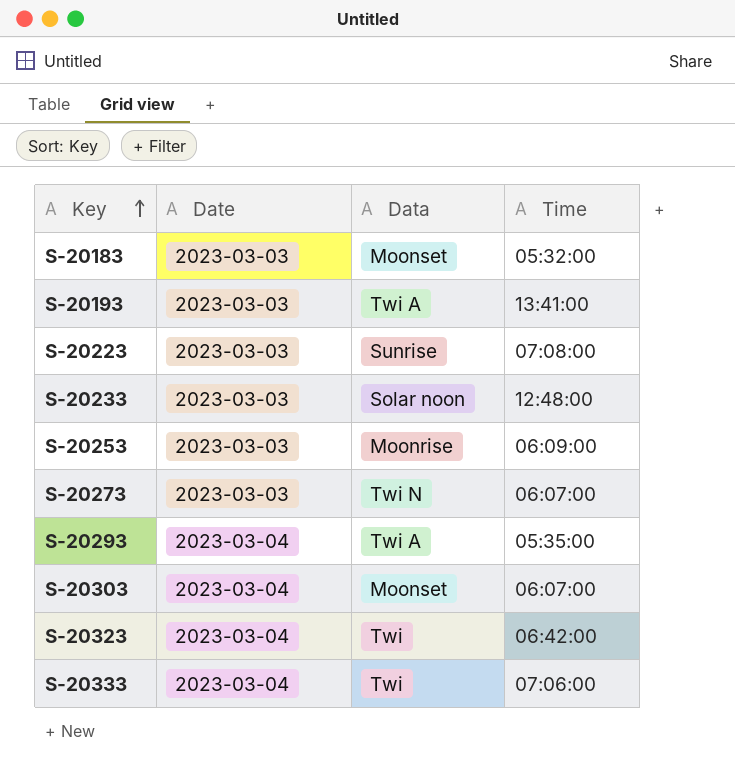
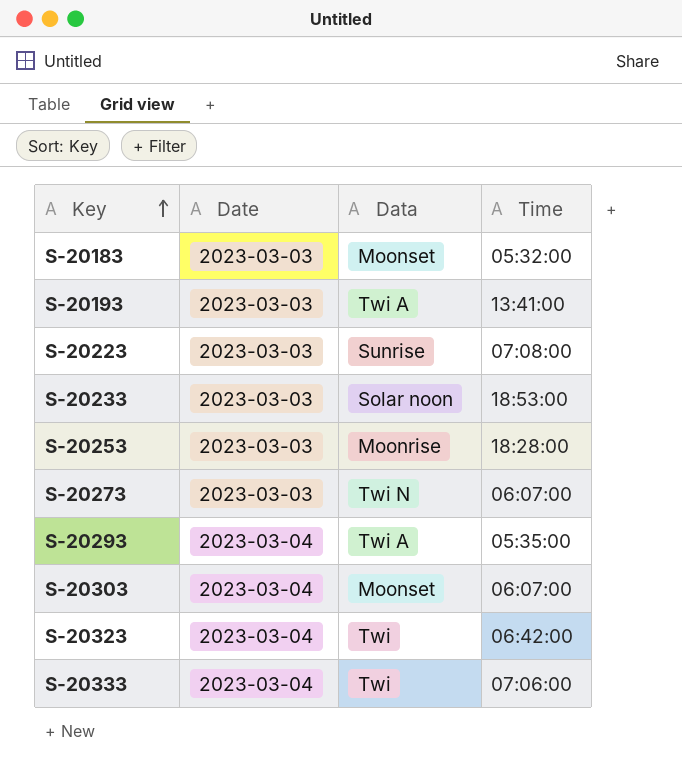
S-20233 | Time: 12:48:00 -> 18:53:00
S-20253 | Time: 06:09:00 -> 18:28:00

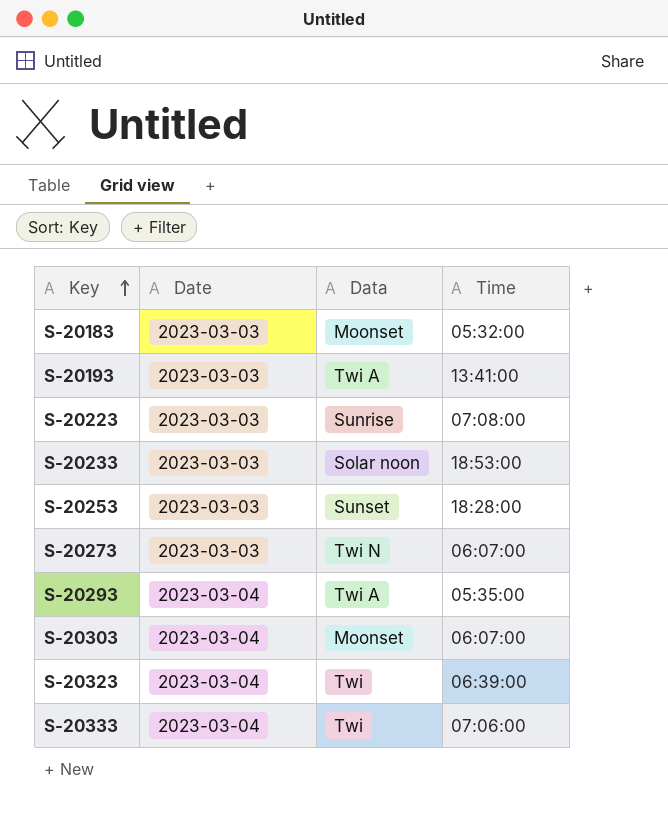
S-20253 | Data: Moonrise -> Sunset
S-20323 | Time: 06:42:00 -> 06:39:00

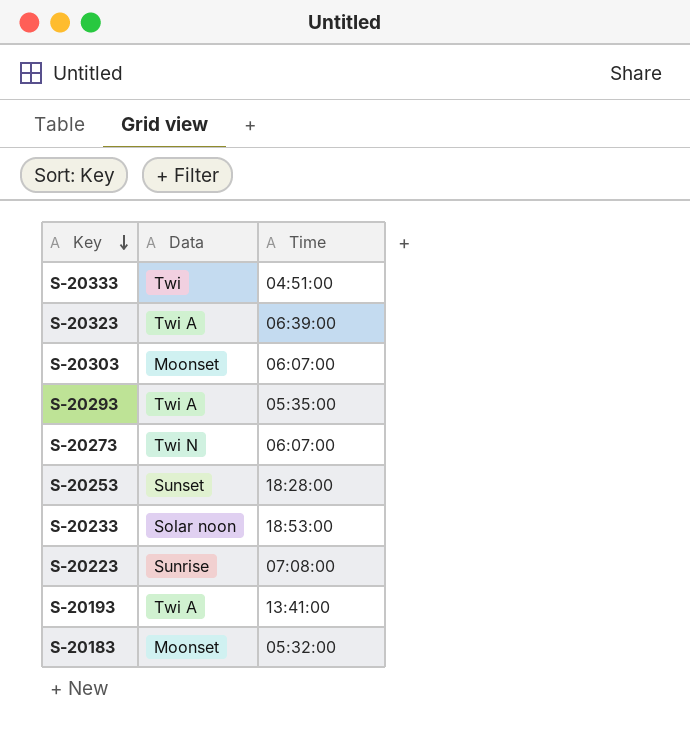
row order: Key ascending -> Key descending
column Date | position: 2 -> none
S-20333 | Time: 07:06:00 -> 04:51:00
S-20323 | Data: Twi -> Twi A

